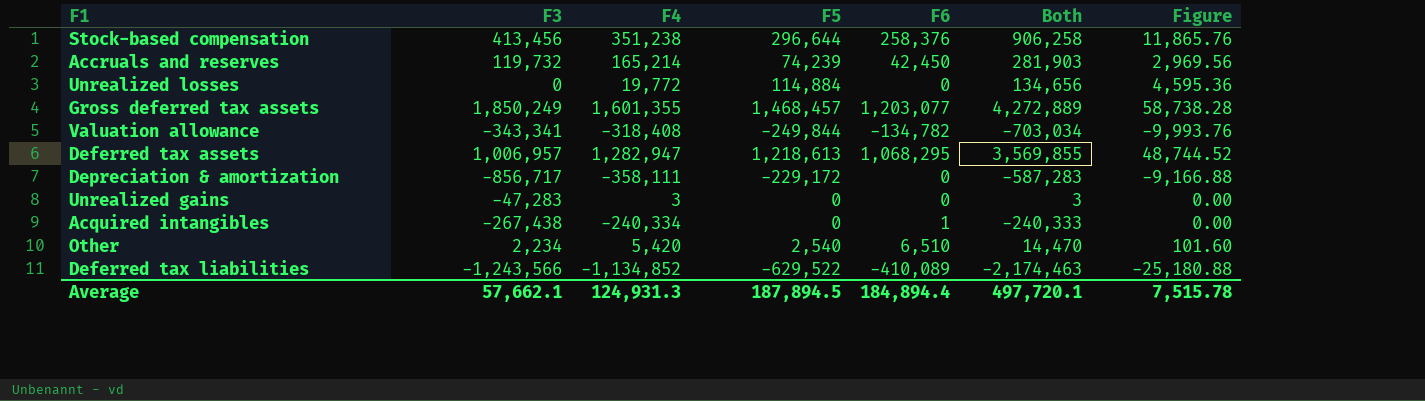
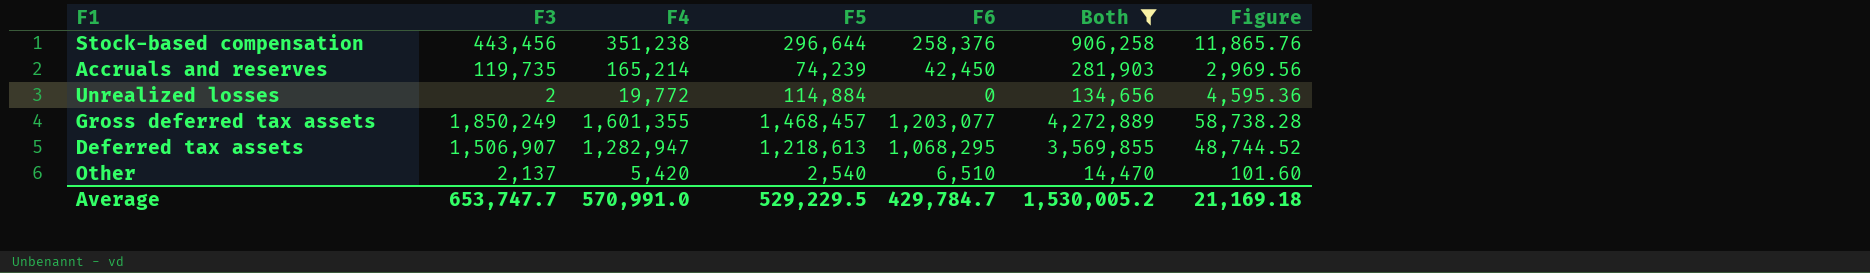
filter: none -> Both >= 14,470
Stock-based compensation | F3: 413,456 -> 443,456
Accruals and reserves | F3: 119,732 -> 119,735
Unrealized losses | F3: 0 -> 2
Deferred tax assets | F3: 1,006,957 -> 1,506,907
Other | F3: 2,234 -> 2,137
Average | F3: 57,662.1 -> 653,747.7
Average | F4: 124,931.3 -> 570,991.0
Average | F5: 187,894.5 -> 529,229.5
Average | F6: 184,894.4 -> 429,784.7
Average | Both: 497,720.1 -> 1,530,005.2
Average | Figure: 7,515.78 -> 21,169.18

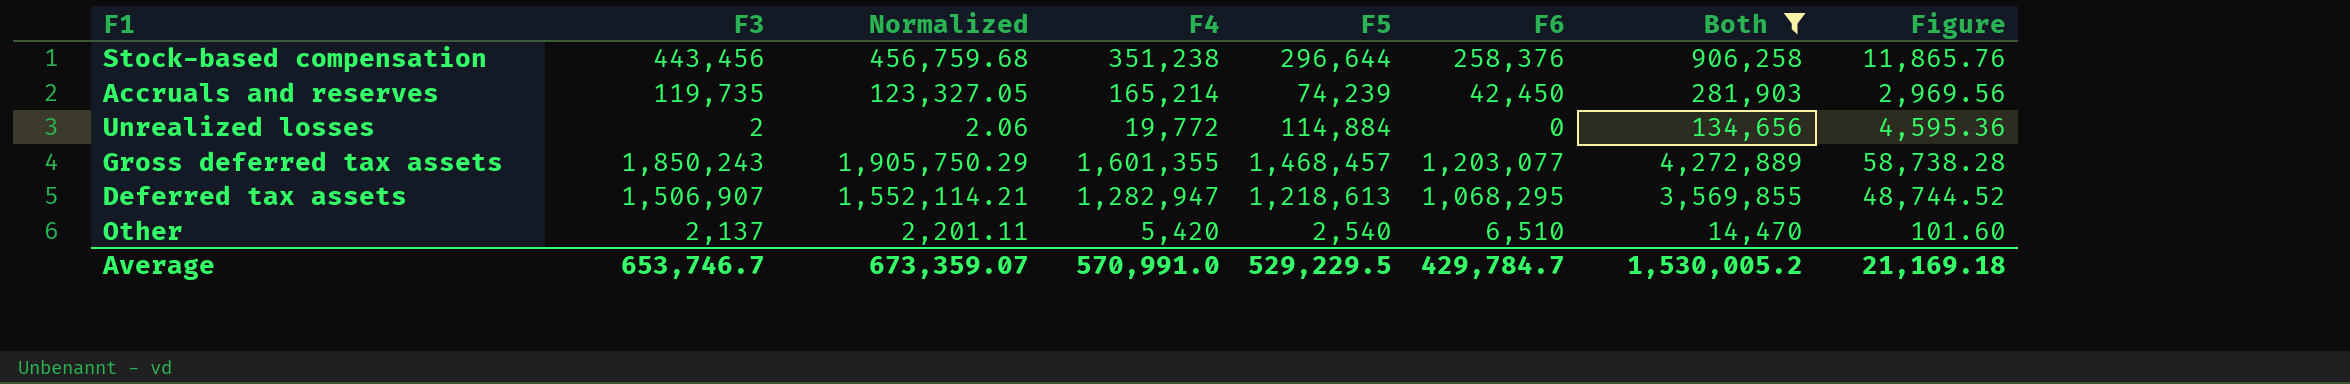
column Normalized | formula: none -> [F3] * 1.03
Gross deferred tax assets | F3: 1,850,249 -> 1,850,243
Average | F3: 653,747.7 -> 653,746.7

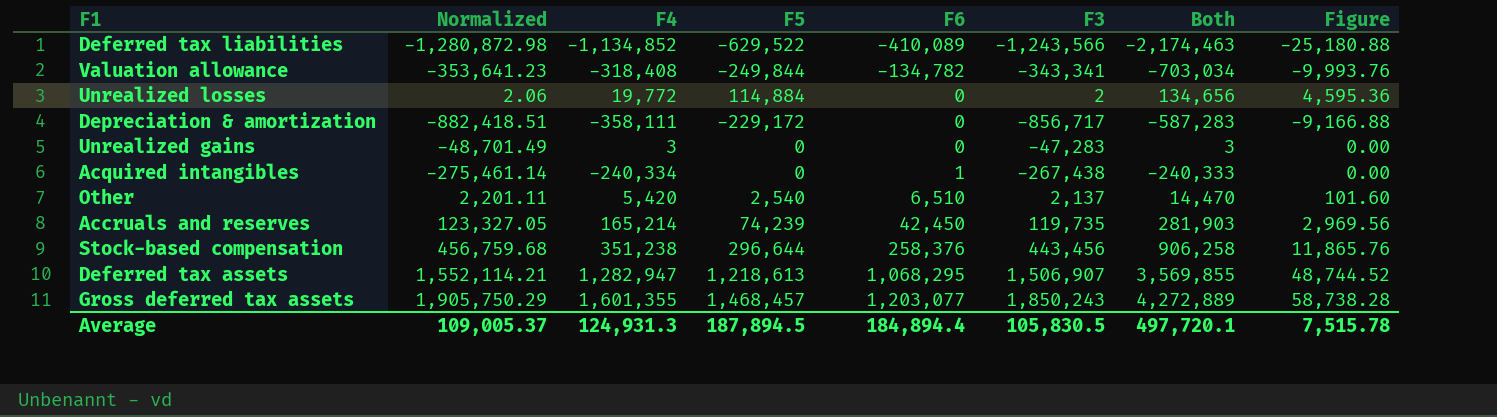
filter: Both >= 14,470 -> none
row order: none -> F6 ascending
column F3 | position: 2 -> 6
Average | Normalized: 673,359.07 -> 109,005.37
Average | F4: 570,991.0 -> 124,931.3
Average | F5: 529,229.5 -> 187,894.5
Average | F6: 429,784.7 -> 184,894.4
Average | F3: 653,746.7 -> 105,830.5
Average | Both: 1,530,005.2 -> 497,720.1
Average | Figure: 21,169.18 -> 7,515.78

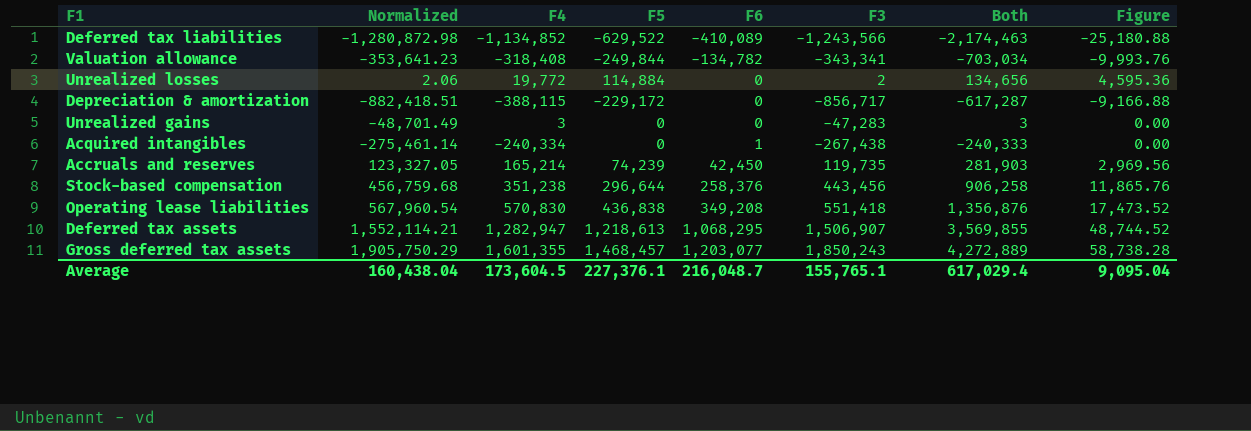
row Other: 2,201.11 | 5,420 | 2,540 | 6,510 | 2,137 | 14,470 | 101.60 -> none
Depreciation & amortization | F4: -358,111 -> -388,115
Depreciation & amortization | Both: -587,283 -> -617,287
row Operating lease liabilities: none -> 567,960.54 | 570,830 | 436,838 | 349,208 | 551,418 | 1,356,876 | 17,473.52
Average | Normalized: 109,005.37 -> 160,438.04
Average | F4: 124,931.3 -> 173,604.5
Average | F5: 187,894.5 -> 227,376.1
Average | F6: 184,894.4 -> 216,048.7
Average | F3: 105,830.5 -> 155,765.1
Average | Both: 497,720.1 -> 617,029.4
Average | Figure: 7,515.78 -> 9,095.04

